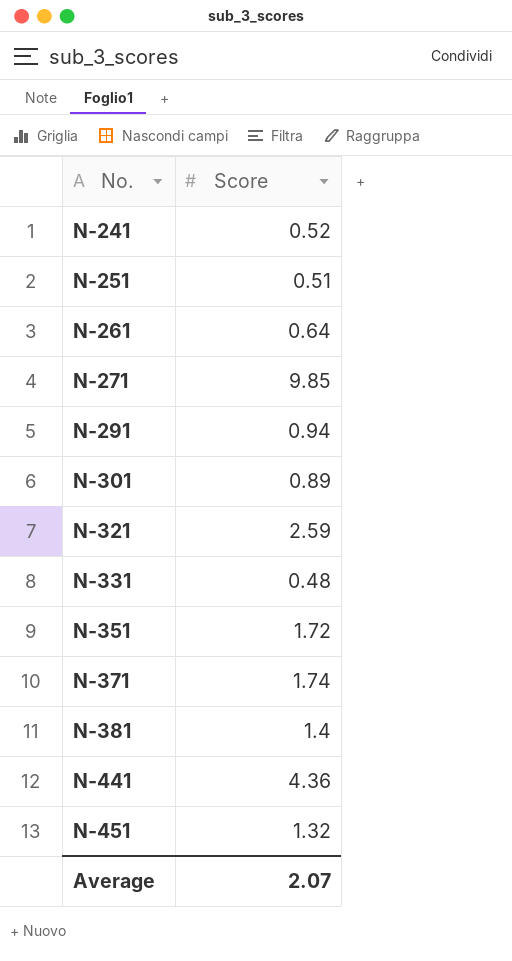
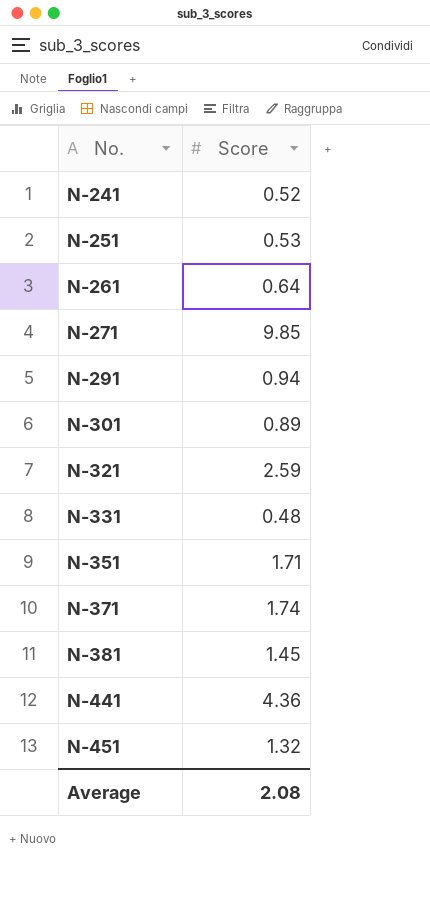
N-251 | Score: 0.51 -> 0.53
N-351 | Score: 1.72 -> 1.71
N-381 | Score: 1.4 -> 1.45
Average | Score: 2.07 -> 2.08

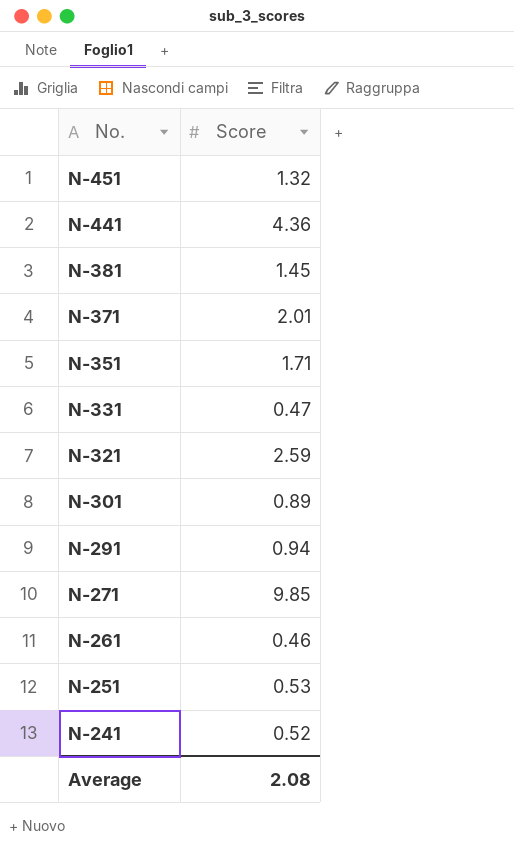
row order: No. ascending -> No. descending
N-371 | Score: 1.74 -> 2.01
N-331 | Score: 0.48 -> 0.47
N-261 | Score: 0.64 -> 0.46

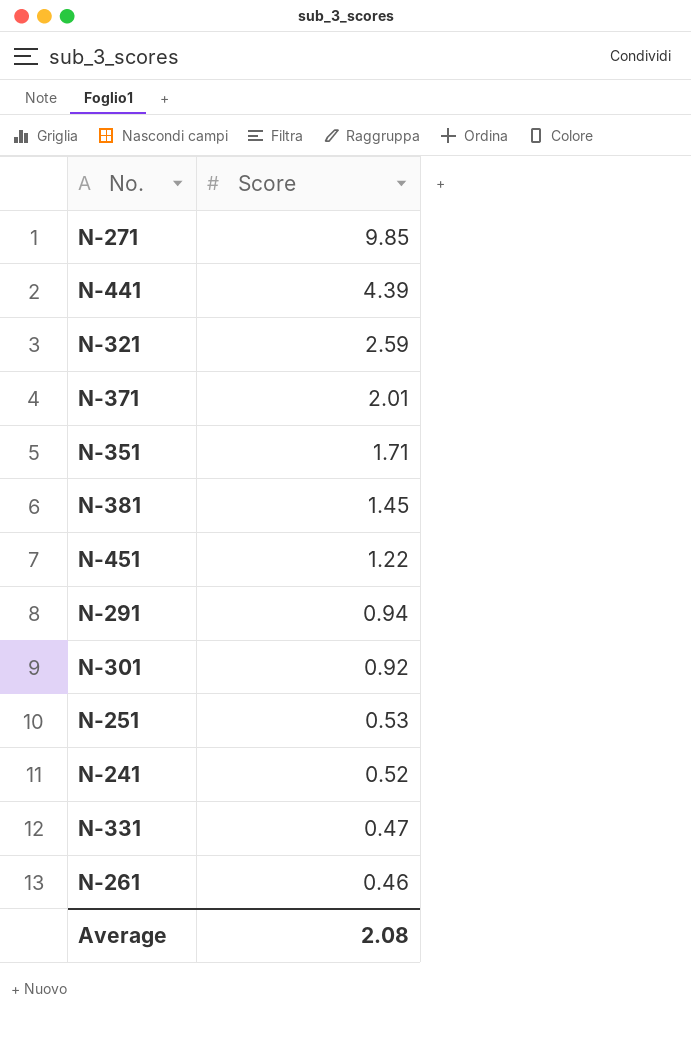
row order: No. descending -> Score descending
N-441 | Score: 4.36 -> 4.39
N-451 | Score: 1.32 -> 1.22
N-301 | Score: 0.89 -> 0.92

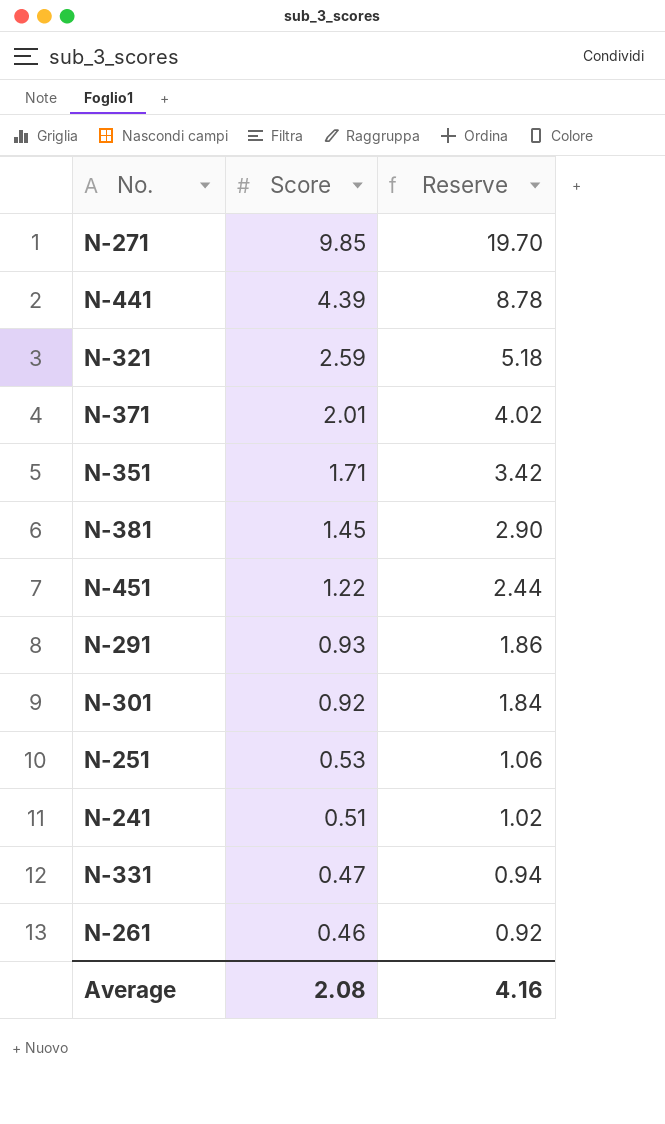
column Reserve | formula: none -> [Score] * 2
N-291 | Score: 0.94 -> 0.93
N-241 | Score: 0.52 -> 0.51

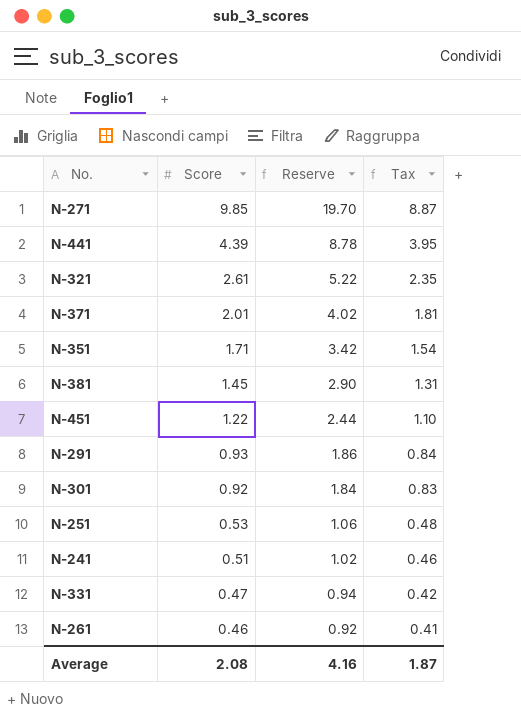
column Tax | formula: none -> [Score] * 0.9
N-321 | Score: 2.59 -> 2.61
N-321 | Reserve: 5.18 -> 5.22

